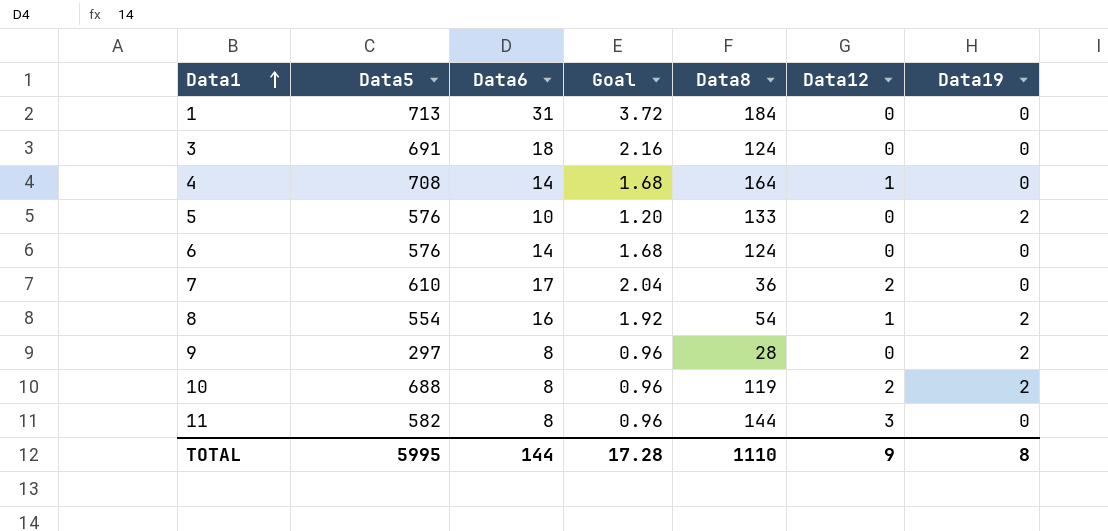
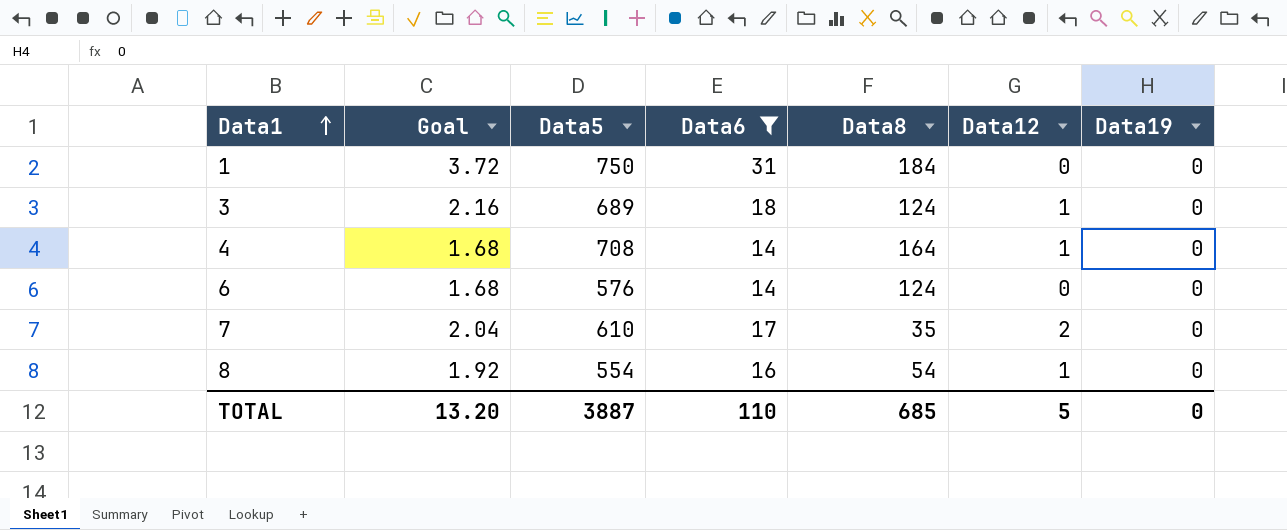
filter: none -> Data6 >= 14
column Goal | position: 4 -> 2
1 | Data5: 713 -> 750
3 | Data5: 691 -> 689
3 | Data12: 0 -> 1
7 | Data8: 36 -> 35
8 | Data19: 2 -> 0
TOTAL | Goal: 17.28 -> 13.20
TOTAL | Data5: 5995 -> 3887
TOTAL | Data6: 144 -> 110
TOTAL | Data8: 1110 -> 685
TOTAL | Data12: 9 -> 5
TOTAL | Data19: 8 -> 0

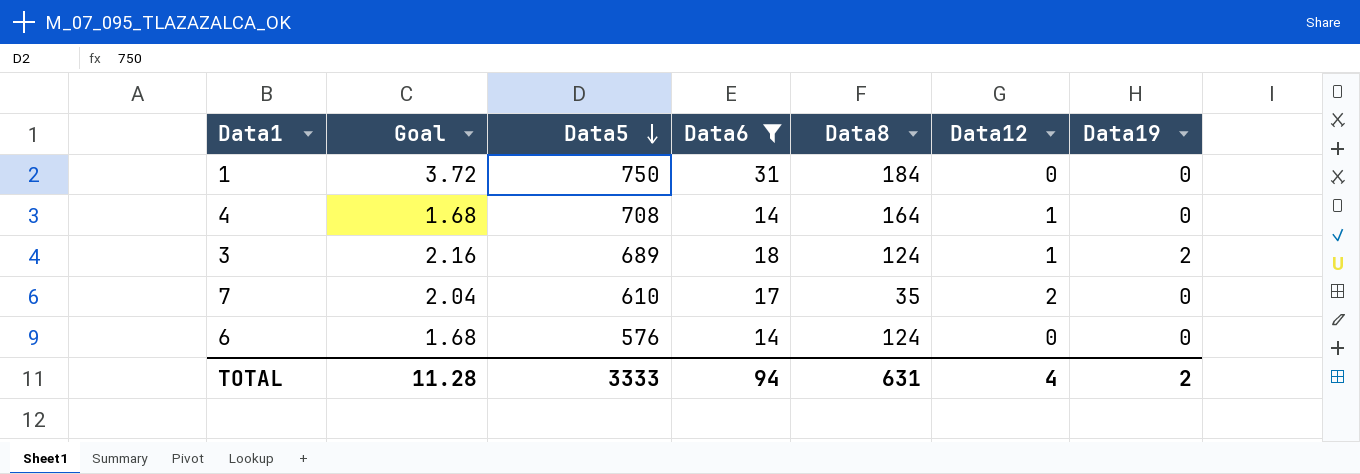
row order: Data1 ascending -> Data5 descending
row 8: 1.92 | 554 | 16 | 54 | 1 | 0 -> none
3 | Data19: 0 -> 2
TOTAL | Goal: 13.20 -> 11.28
TOTAL | Data5: 3887 -> 3333
TOTAL | Data6: 110 -> 94
TOTAL | Data8: 685 -> 631
TOTAL | Data12: 5 -> 4
TOTAL | Data19: 0 -> 2

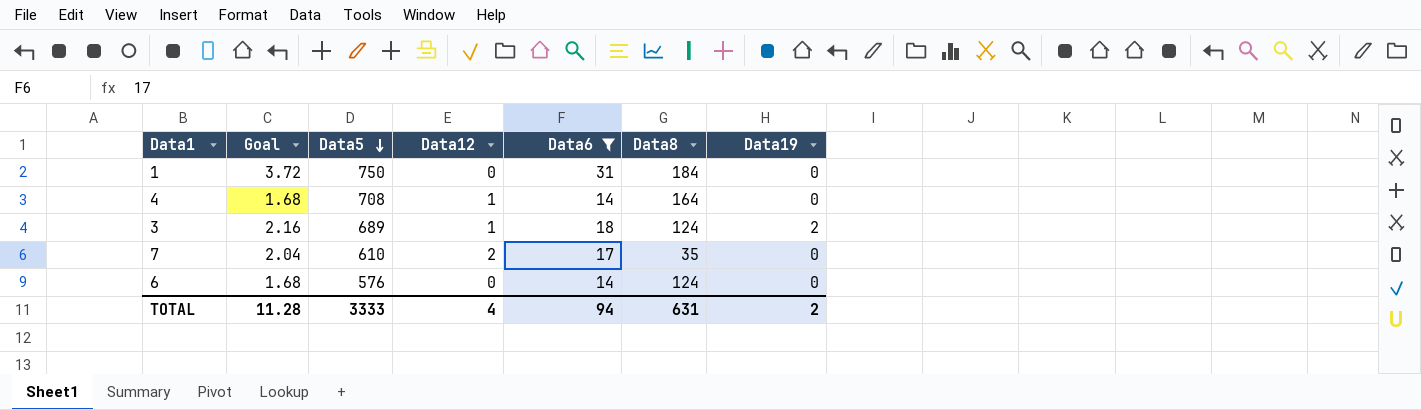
column Data12 | position: 6 -> 4

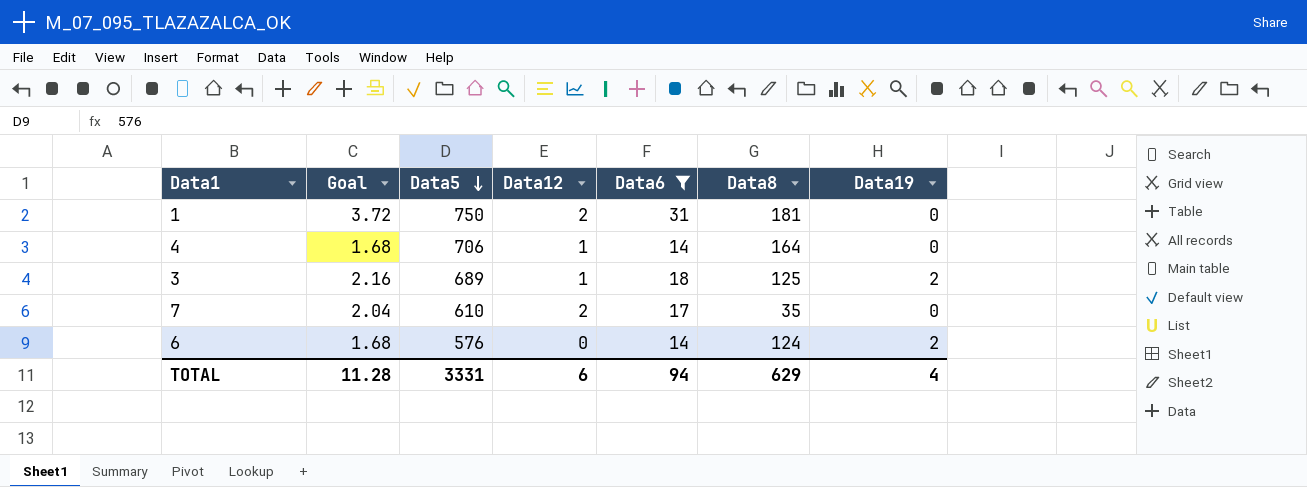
1 | Data12: 0 -> 2
1 | Data8: 184 -> 181
4 | Data5: 708 -> 706
3 | Data8: 124 -> 125
6 | Data19: 0 -> 2
TOTAL | Data5: 3333 -> 3331
TOTAL | Data12: 4 -> 6
TOTAL | Data8: 631 -> 629
TOTAL | Data19: 2 -> 4

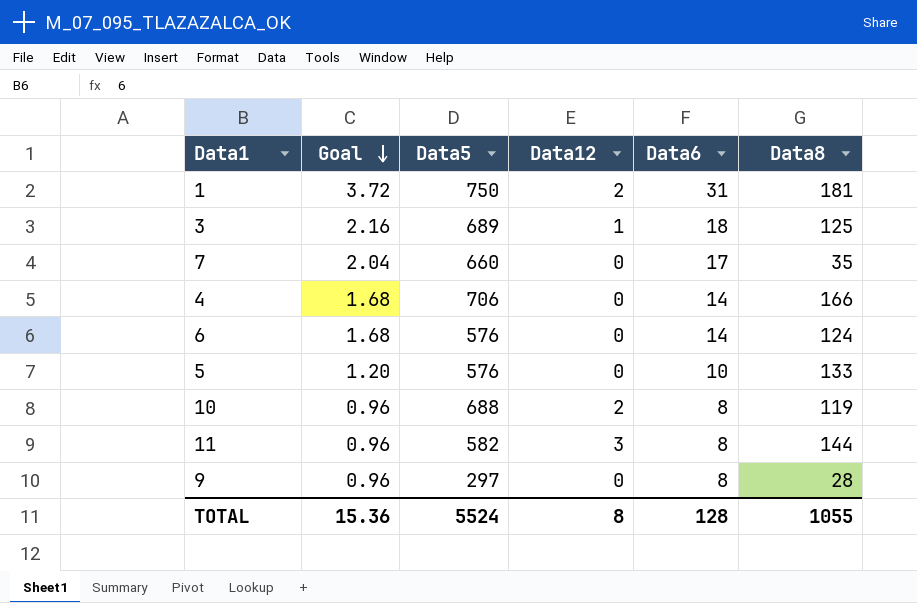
filter: Data6 >= 14 -> none
row order: Data5 descending -> Goal descending
column Data19 | position: 7 -> none
7 | Data5: 610 -> 660
7 | Data12: 2 -> 0
4 | Data12: 1 -> 0
4 | Data8: 164 -> 166
TOTAL | Goal: 11.28 -> 15.36
TOTAL | Data5: 3331 -> 5524
TOTAL | Data12: 6 -> 8
TOTAL | Data6: 94 -> 128
TOTAL | Data8: 629 -> 1055

